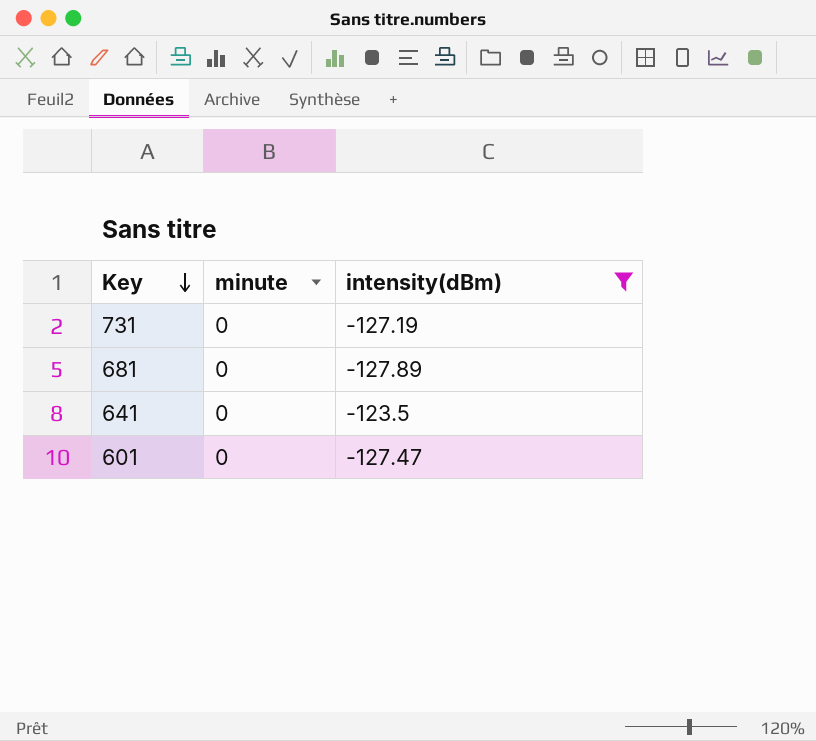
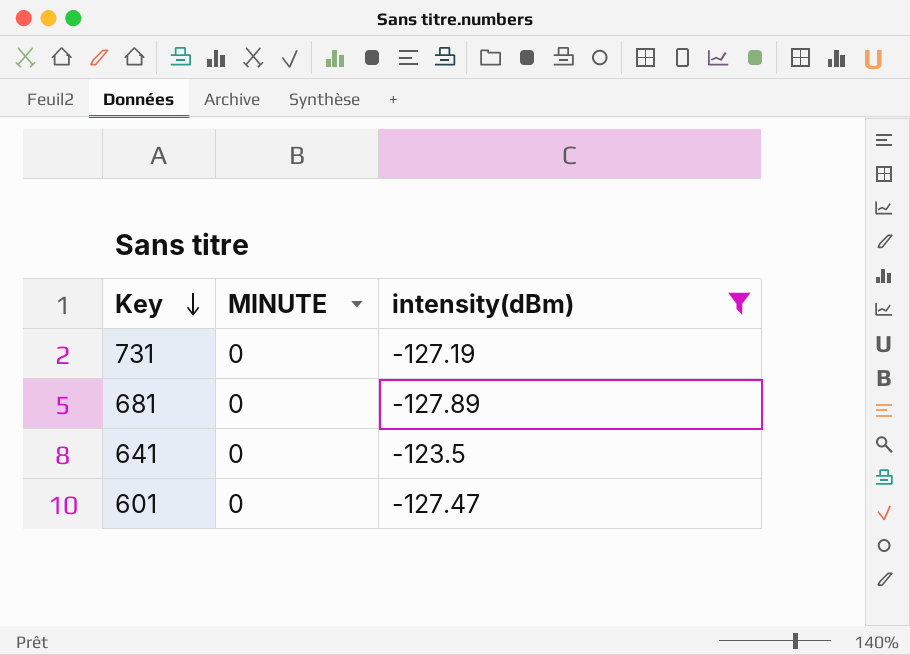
column name: minute -> MINUTE

